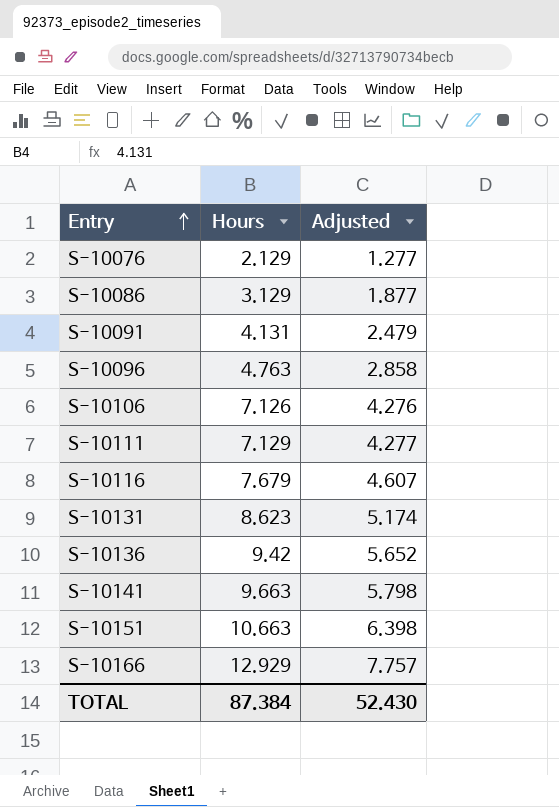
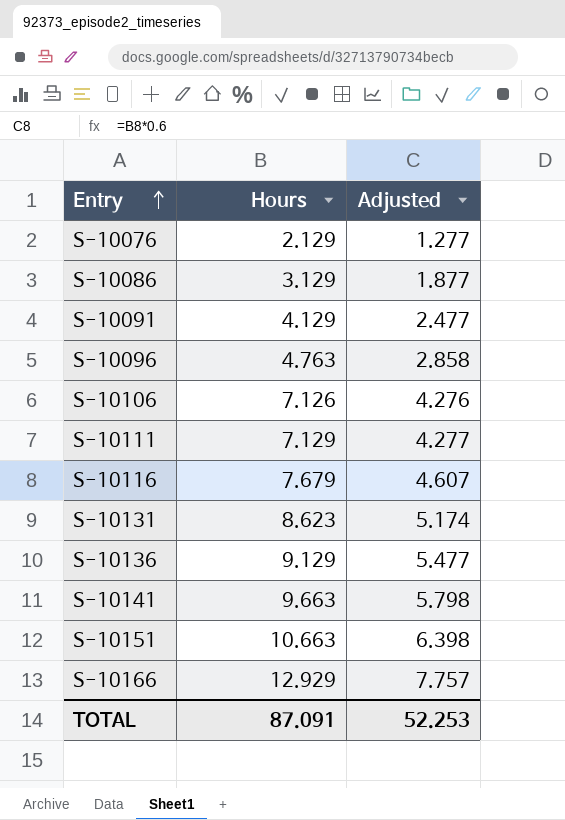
S-10091 | Hours: 4.131 -> 4.129
S-10091 | Adjusted: 2.479 -> 2.477
S-10136 | Hours: 9.42 -> 9.129
S-10136 | Adjusted: 5.652 -> 5.477
TOTAL | Hours: 87.384 -> 87.091
TOTAL | Adjusted: 52.430 -> 52.253

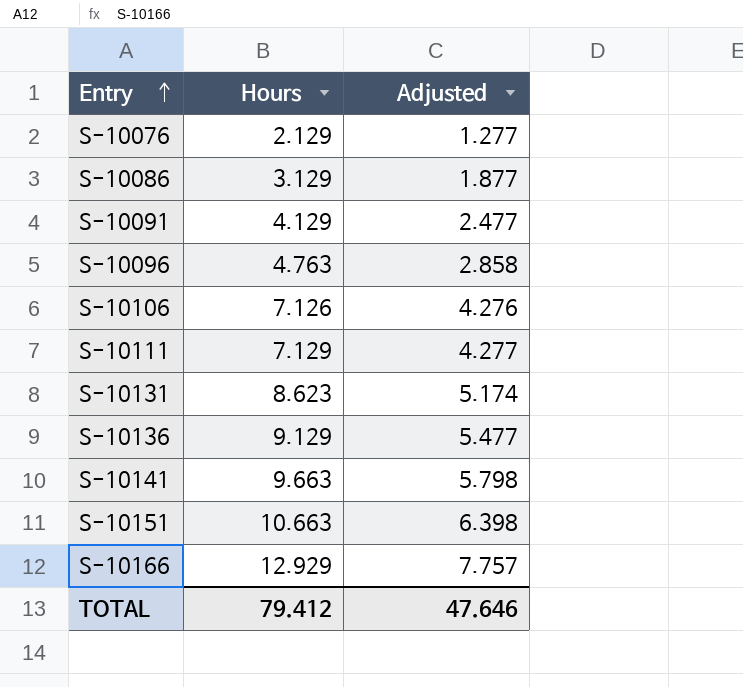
row S-10116: 7.679 | 4.607 -> none
TOTAL | Hours: 87.091 -> 79.412
TOTAL | Adjusted: 52.253 -> 47.646

